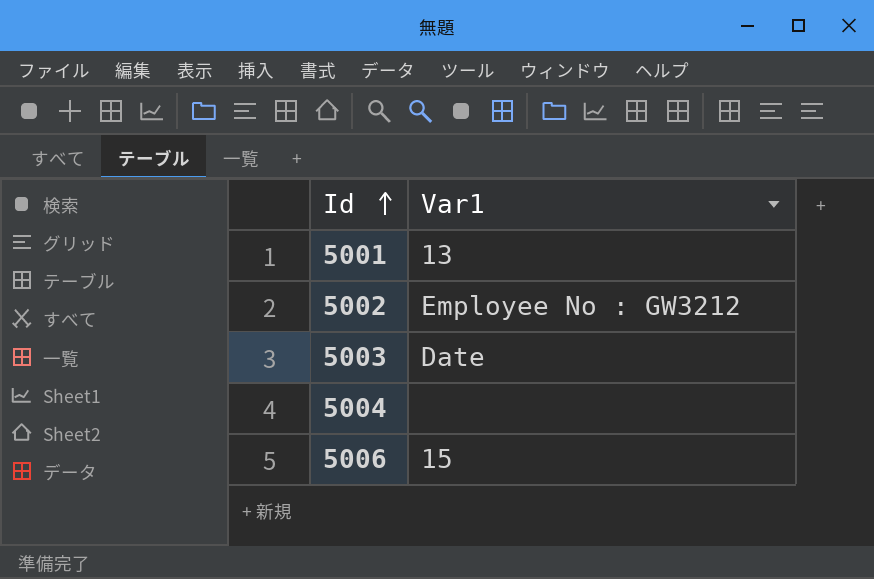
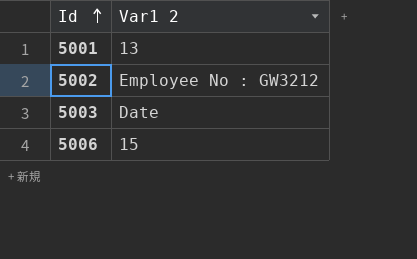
column name: Var1 -> Var1 2
row 5004: none -> none

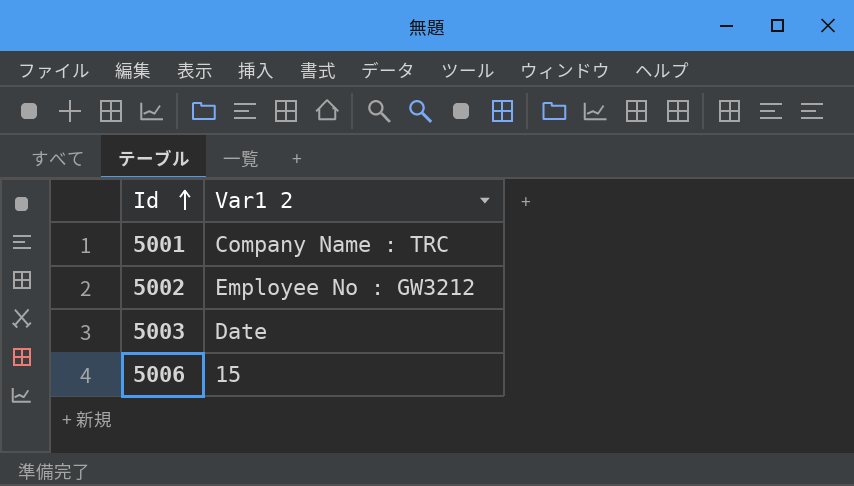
5001 | Var1 2: 13 -> Company Name : TRC

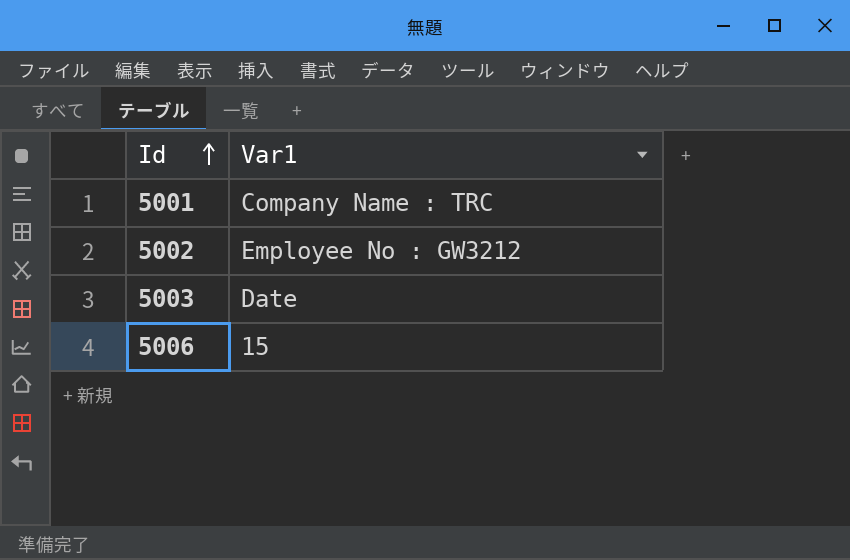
column name: Var1 2 -> Var1

